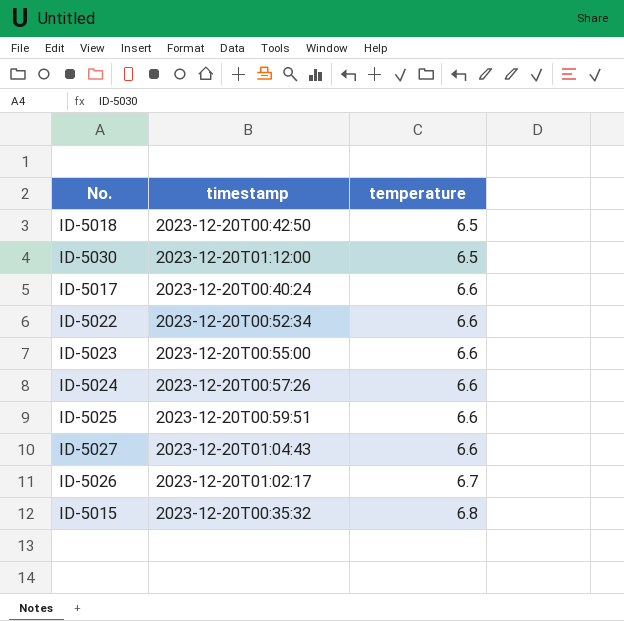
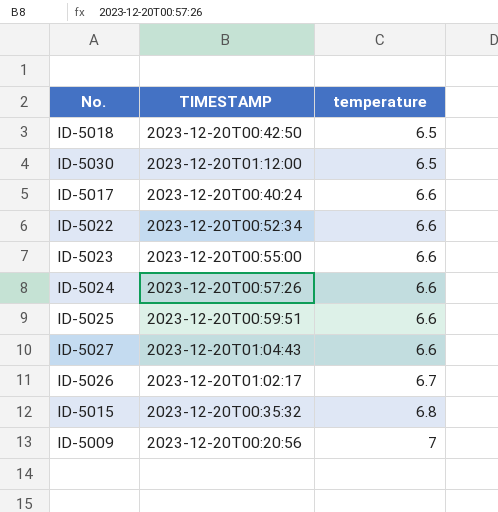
column name: timestamp -> TIMESTAMP
row ID-5009: none -> 2023-12-20T00:20:56 | 7

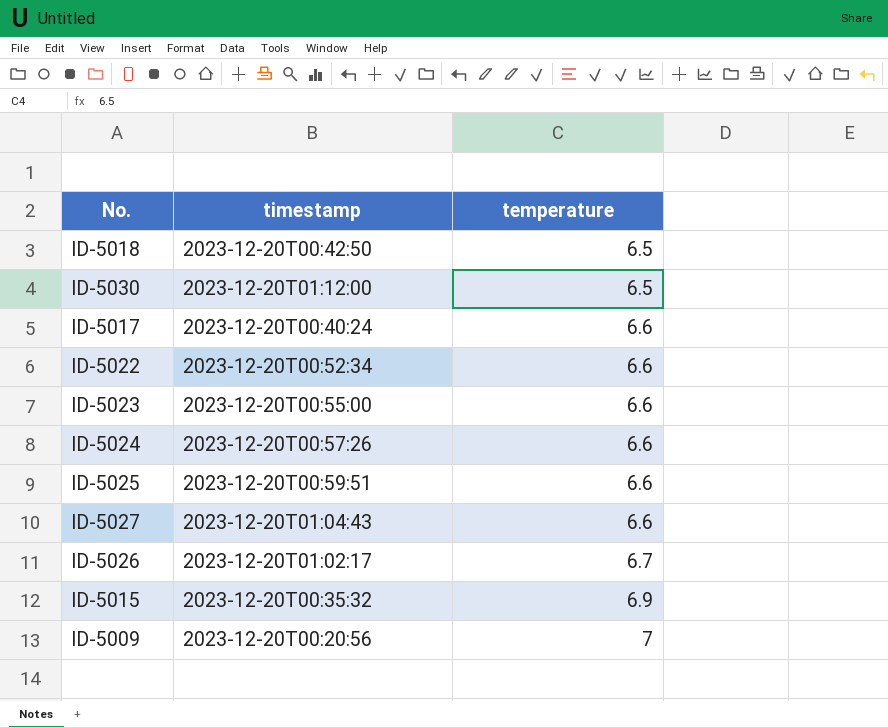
column name: TIMESTAMP -> timestamp
ID-5015 | temperature: 6.8 -> 6.9

